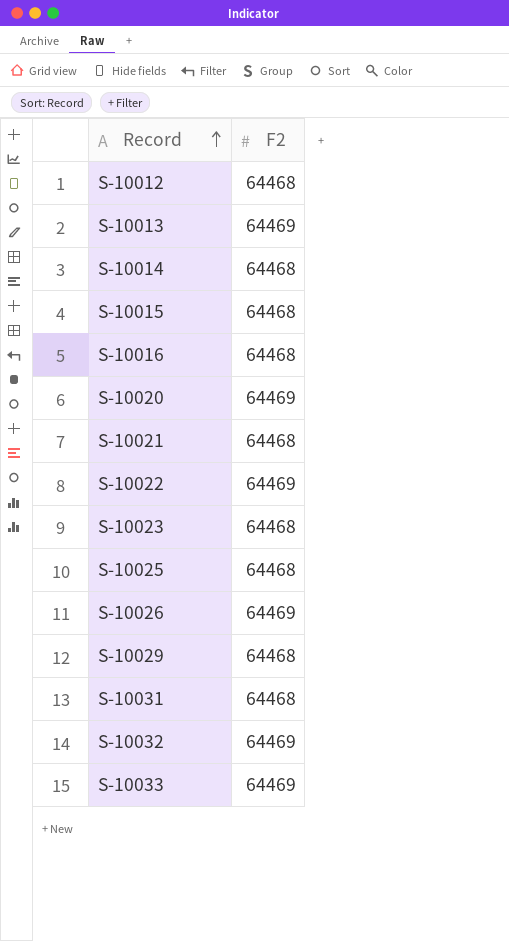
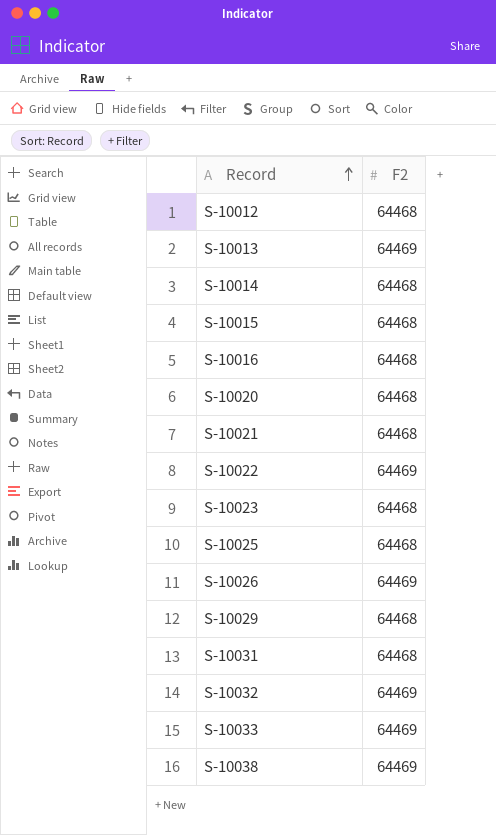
S-10020 | F2: 64469 -> 64468
row S-10038: none -> 64469

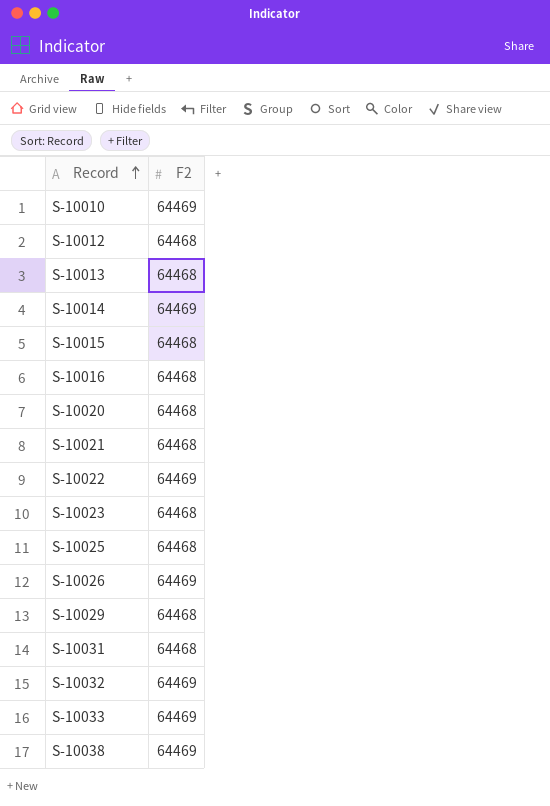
row S-10010: none -> 64469
S-10013 | F2: 64469 -> 64468
S-10014 | F2: 64468 -> 64469

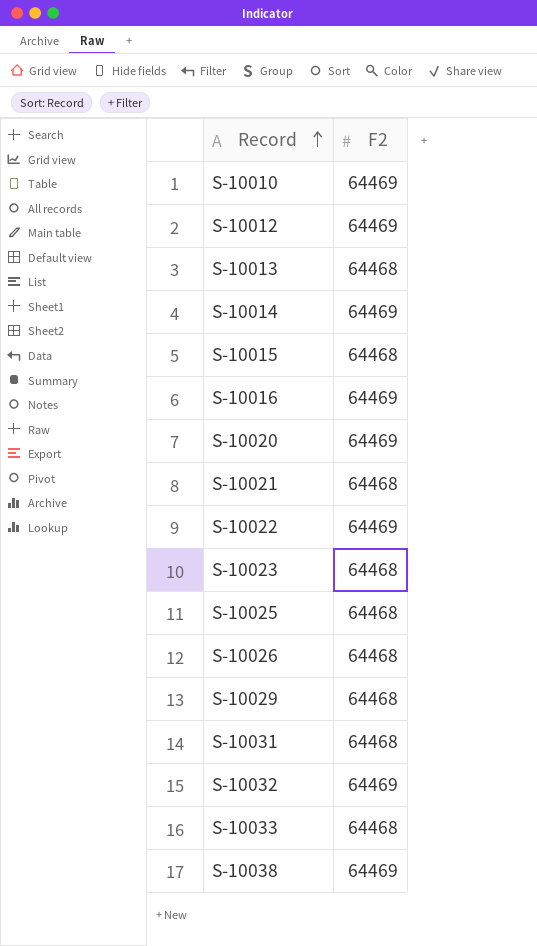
S-10012 | F2: 64468 -> 64469
S-10016 | F2: 64468 -> 64469
S-10020 | F2: 64468 -> 64469
S-10026 | F2: 64469 -> 64468
S-10033 | F2: 64469 -> 64468

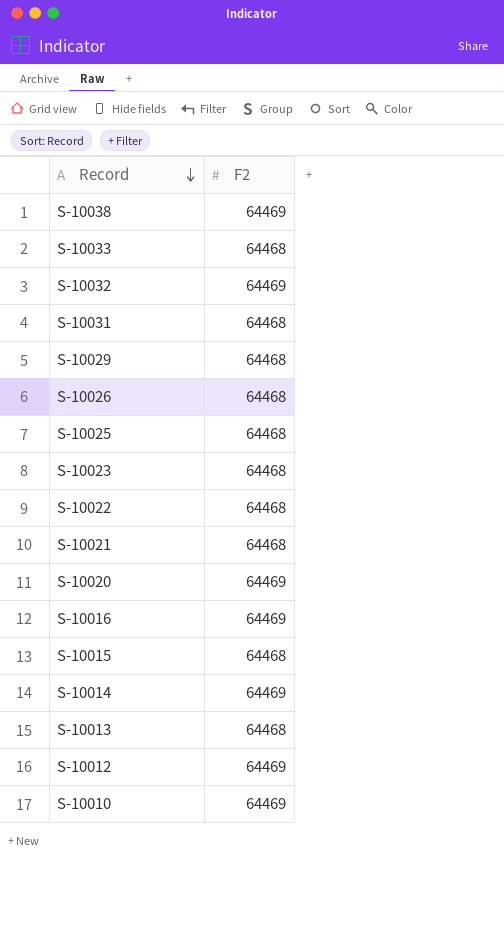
row order: Record ascending -> Record descending
S-10022 | F2: 64469 -> 64468

